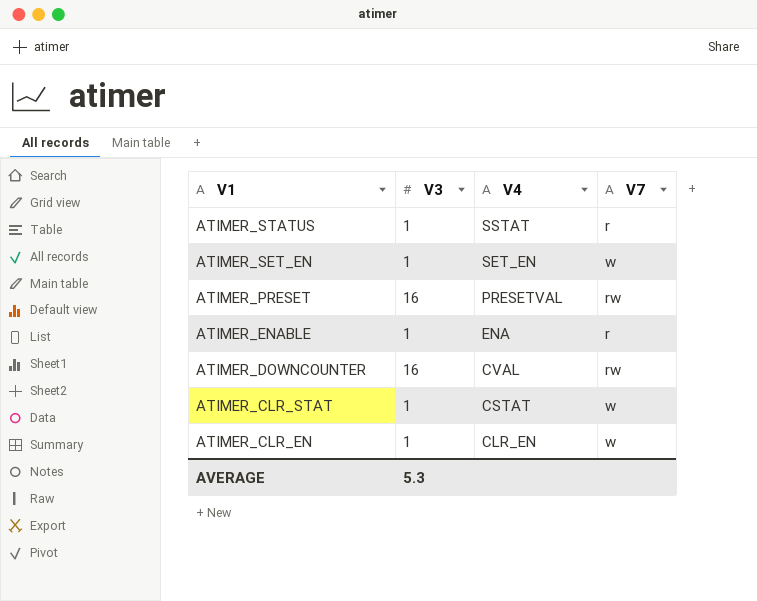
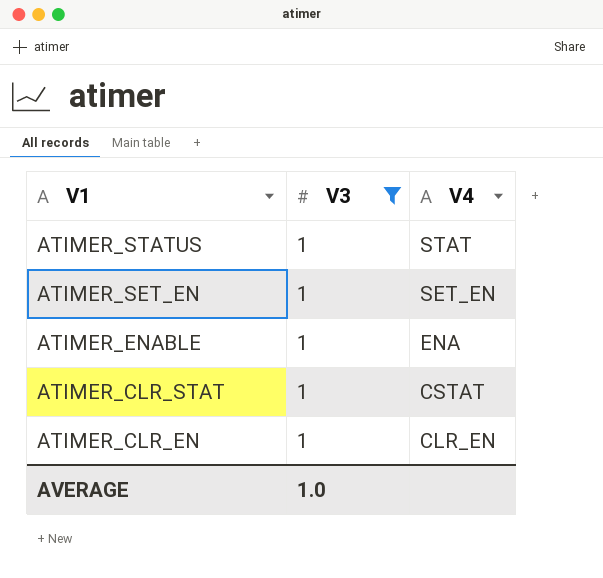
filter: none -> V3 = 1
column V7 | position: 4 -> none
ATIMER_STATUS | V4: SSTAT -> STAT
AVERAGE | V3: 5.3 -> 1.0

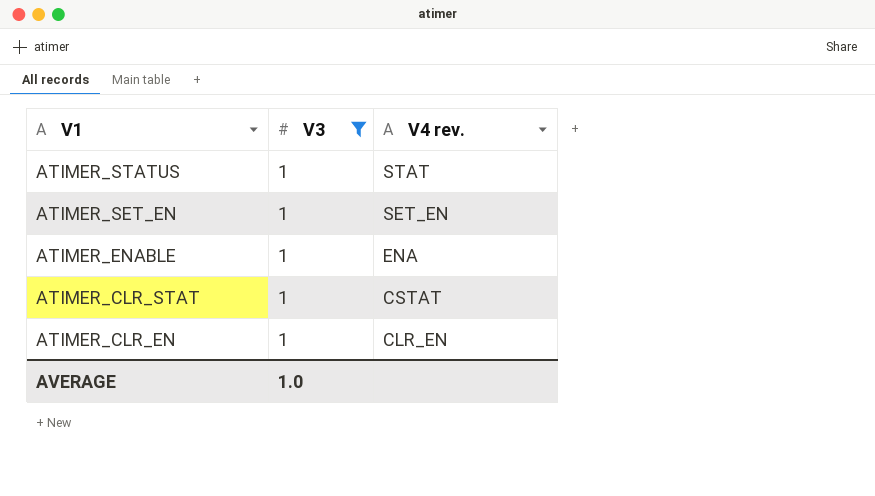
column name: V4 -> V4 rev.

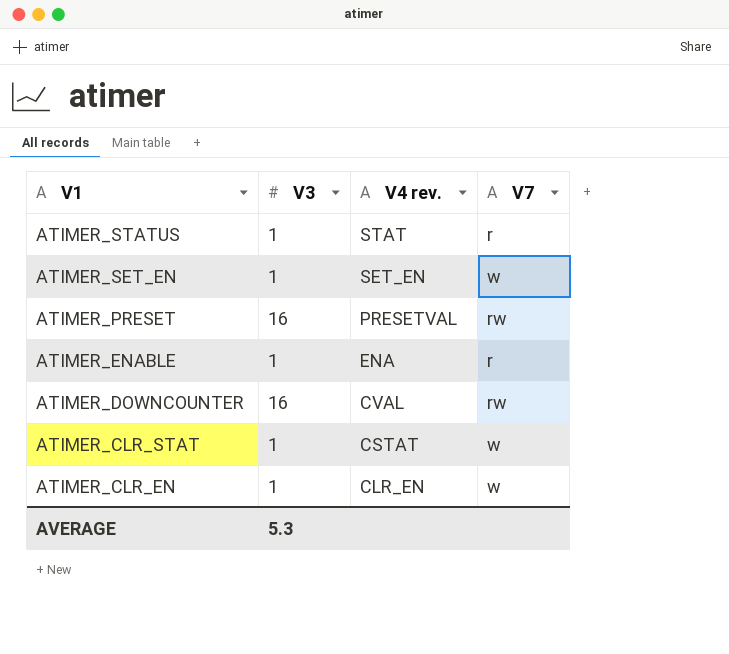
filter: V3 = 1 -> none
column V7 | position: none -> 4
AVERAGE | V3: 1.0 -> 5.3

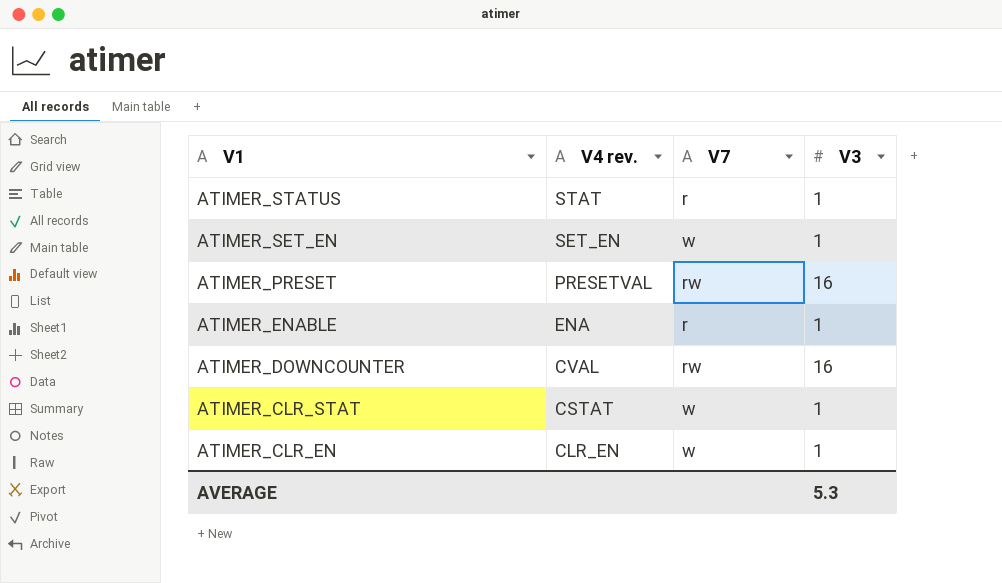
column V3 | position: 2 -> 4

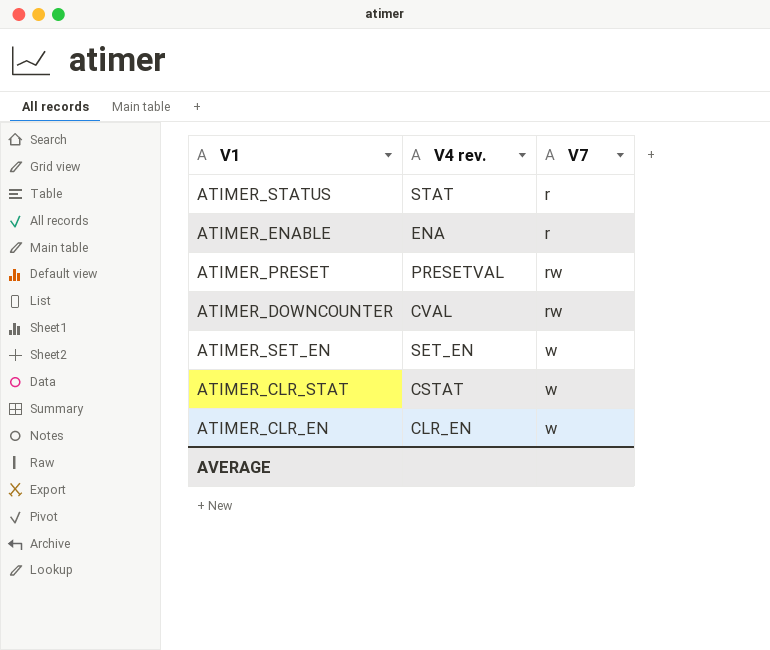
row order: V1 descending -> V7 ascending
column V3 | position: 4 -> none

